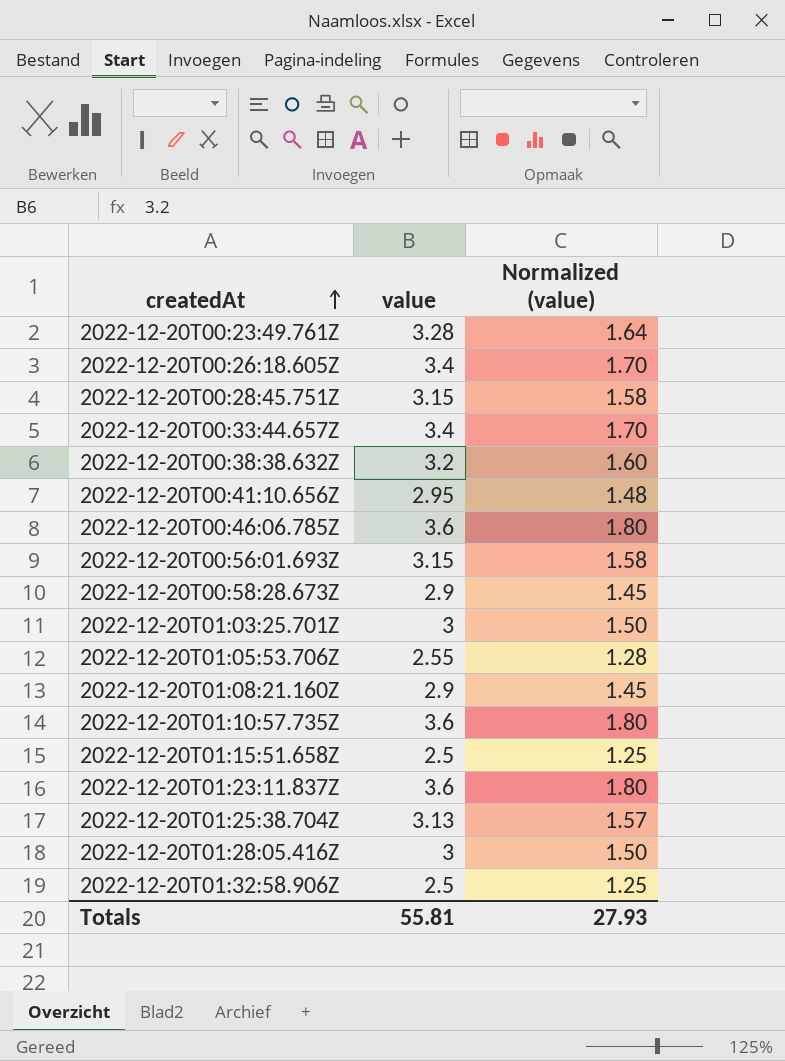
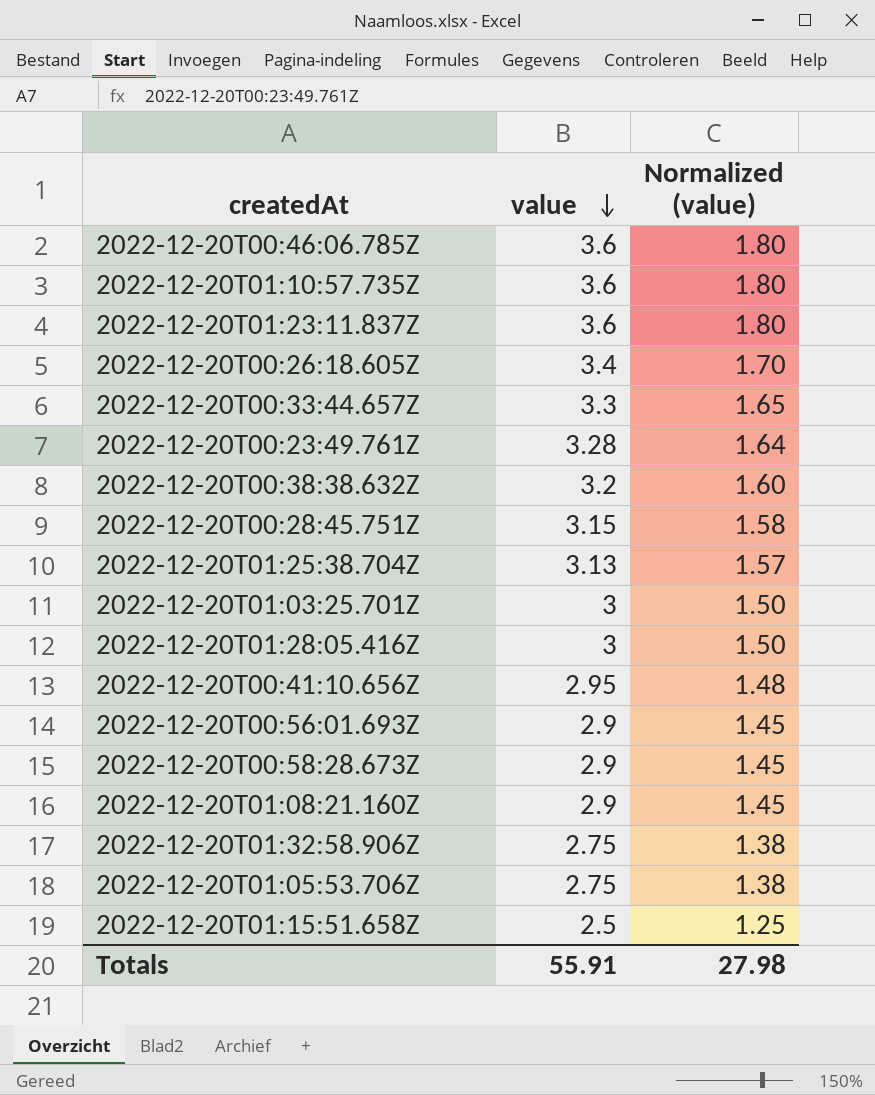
row order: createdAt ascending -> value descending
2022-12-20T00:33:44.657Z | value: 3.4 -> 3.3
2022-12-20T00:33:44.657Z | Normalized (value): 1.70 -> 1.65
2022-12-20T00:56:01.693Z | value: 3.15 -> 2.9
2022-12-20T00:56:01.693Z | Normalized (value): 1.58 -> 1.45
2022-12-20T01:32:58.906Z | value: 2.5 -> 2.75
2022-12-20T01:32:58.906Z | Normalized (value): 1.25 -> 1.38
2022-12-20T01:05:53.706Z | value: 2.55 -> 2.75
2022-12-20T01:05:53.706Z | Normalized (value): 1.28 -> 1.38
Totals | value: 55.81 -> 55.91
Totals | Normalized (value): 27.93 -> 27.98

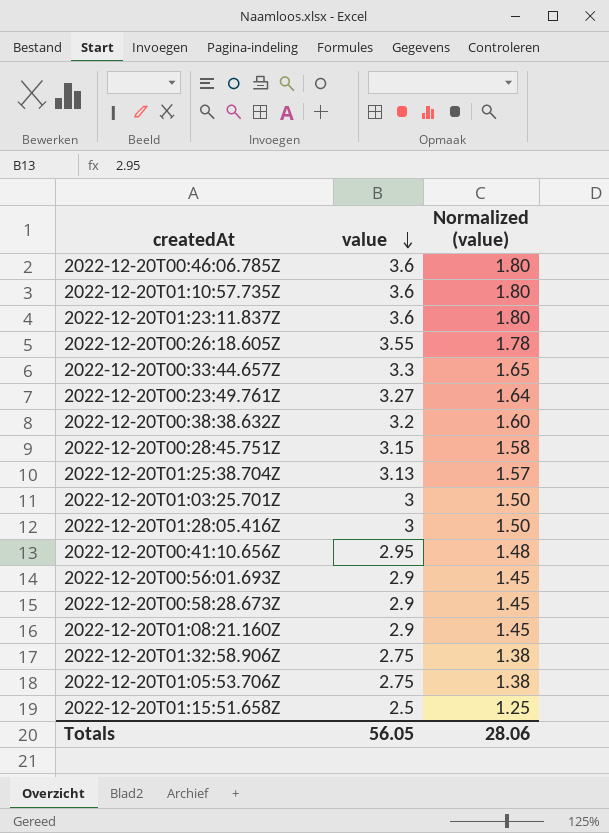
2022-12-20T00:26:18.605Z | value: 3.4 -> 3.55
2022-12-20T00:26:18.605Z | Normalized (value): 1.70 -> 1.78
2022-12-20T00:23:49.761Z | value: 3.28 -> 3.27
Totals | value: 55.91 -> 56.05
Totals | Normalized (value): 27.98 -> 28.06

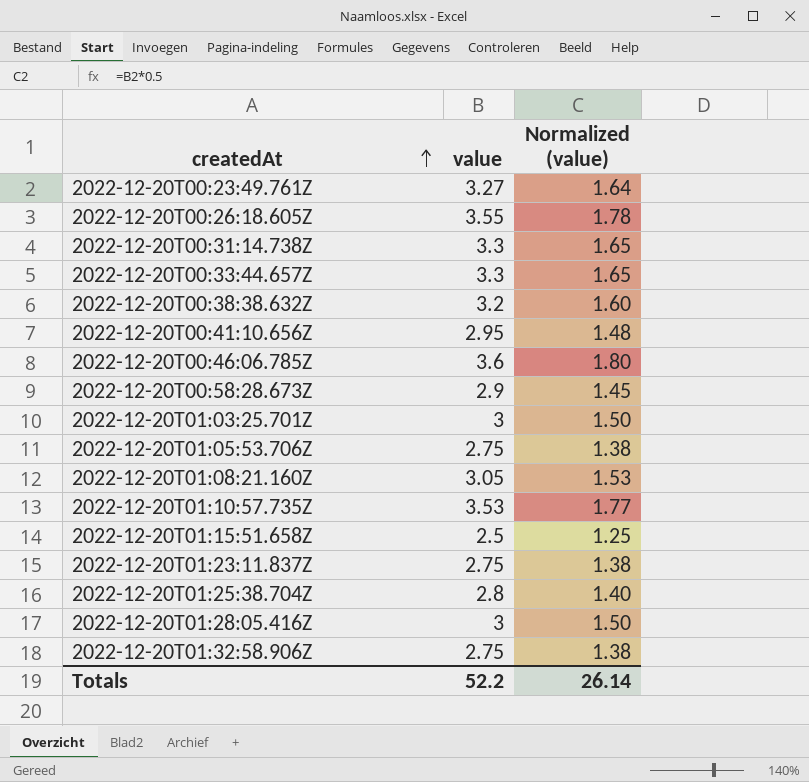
row order: value descending -> createdAt ascending
row 2022-12-20T00:28:45.751Z: 3.15 | 1.58 -> none
row 2022-12-20T00:56:01.693Z: 2.9 | 1.45 -> none
row 2022-12-20T00:31:14.738Z: none -> 3.3 | 1.65
2022-12-20T01:08:21.160Z | value: 2.9 -> 3.05
2022-12-20T01:08:21.160Z | Normalized (value): 1.45 -> 1.53
2022-12-20T01:10:57.735Z | value: 3.6 -> 3.53
2022-12-20T01:10:57.735Z | Normalized (value): 1.80 -> 1.77
2022-12-20T01:23:11.837Z | value: 3.6 -> 2.75
2022-12-20T01:23:11.837Z | Normalized (value): 1.80 -> 1.38
2022-12-20T01:25:38.704Z | value: 3.13 -> 2.8
2022-12-20T01:25:38.704Z | Normalized (value): 1.57 -> 1.40
Totals | value: 56.05 -> 52.2
Totals | Normalized (value): 28.06 -> 26.14

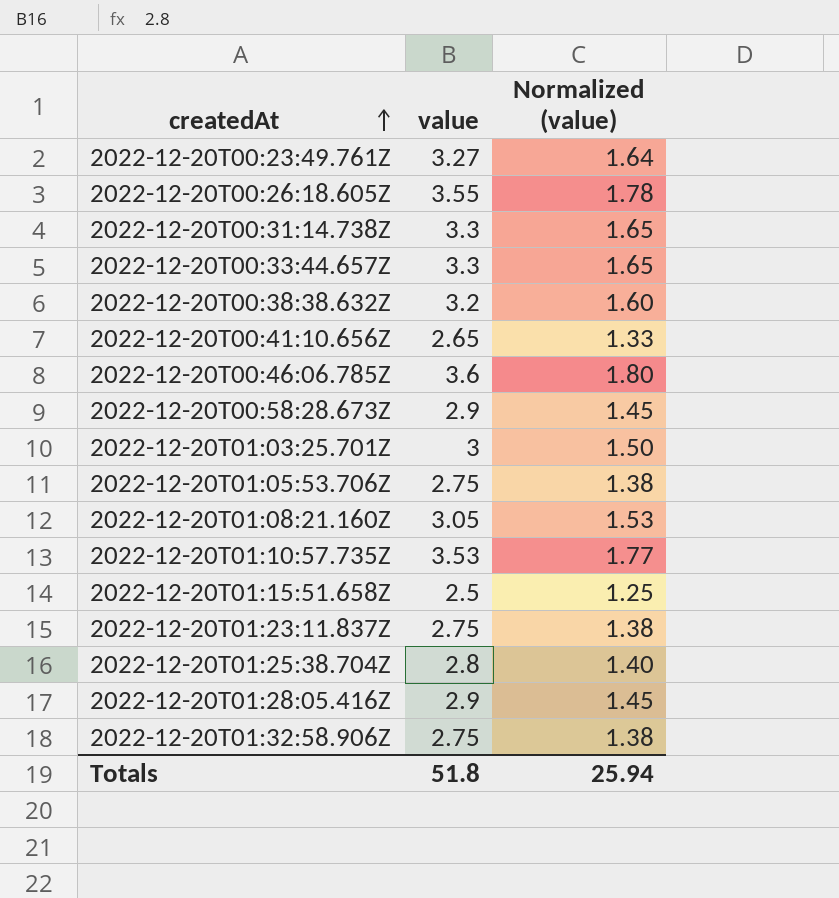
2022-12-20T00:41:10.656Z | value: 2.95 -> 2.65
2022-12-20T00:41:10.656Z | Normalized (value): 1.48 -> 1.33
2022-12-20T01:28:05.416Z | value: 3 -> 2.9
2022-12-20T01:28:05.416Z | Normalized (value): 1.50 -> 1.45
Totals | value: 52.2 -> 51.8
Totals | Normalized (value): 26.14 -> 25.94

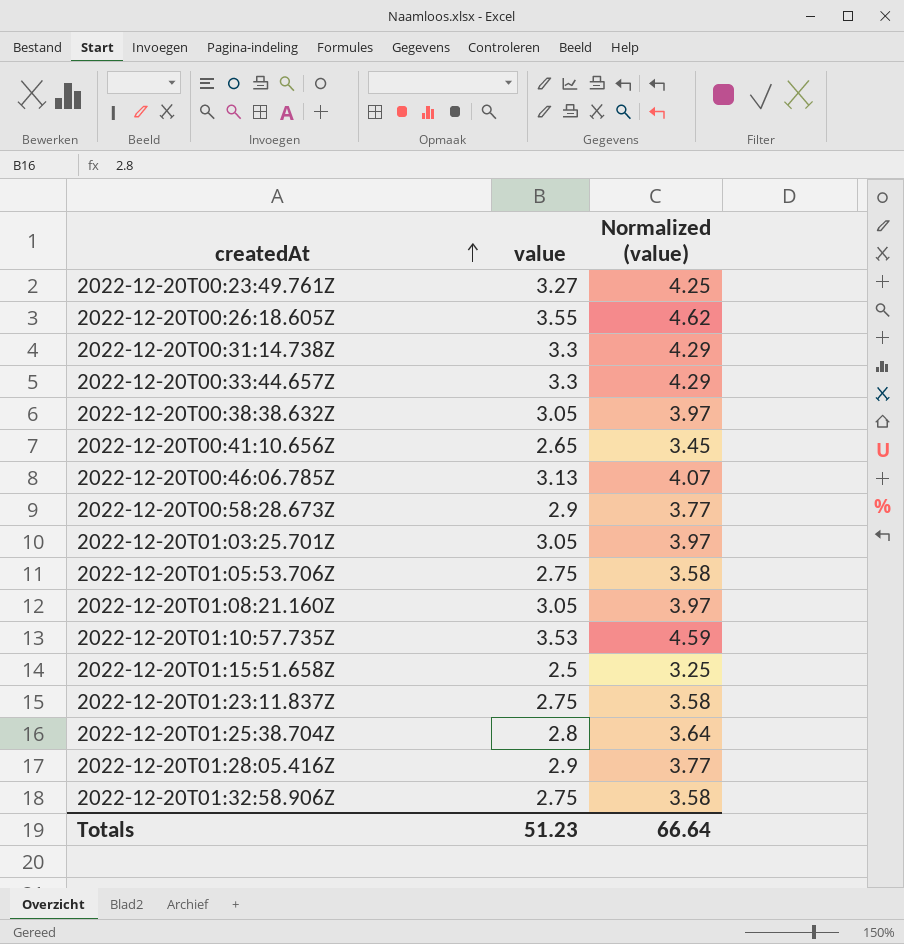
column Normalized (value) | formula: [value] * 0.5 -> [value] * 1.3
2022-12-20T00:38:38.632Z | value: 3.2 -> 3.05
2022-12-20T00:46:06.785Z | value: 3.6 -> 3.13
2022-12-20T01:03:25.701Z | value: 3 -> 3.05
Totals | value: 51.8 -> 51.23
Totals | Normalized (value): 25.94 -> 66.64

